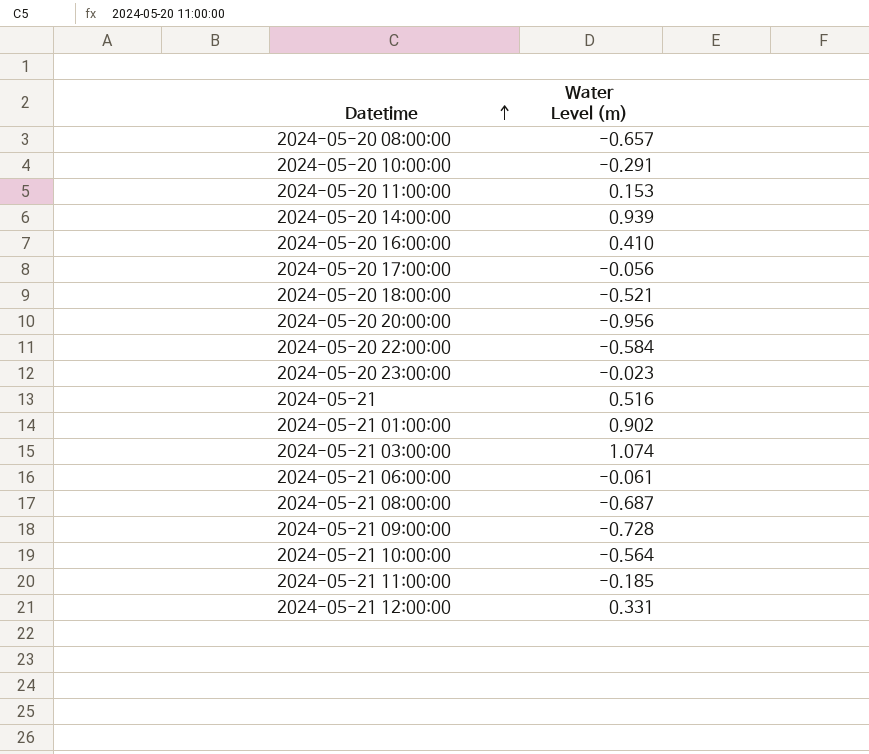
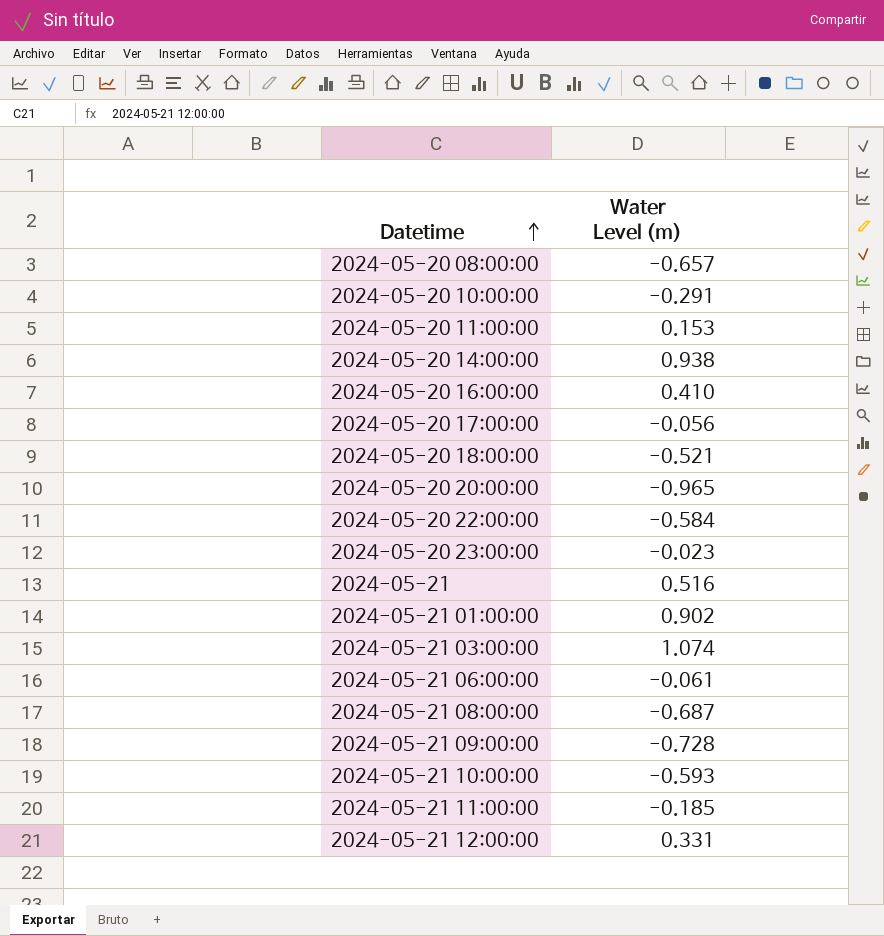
2024-05-20 14:00:00 | Water Level (m): 0.939 -> 0.938
2024-05-20 20:00:00 | Water Level (m): -0.956 -> -0.965
2024-05-21 10:00:00 | Water Level (m): -0.564 -> -0.593

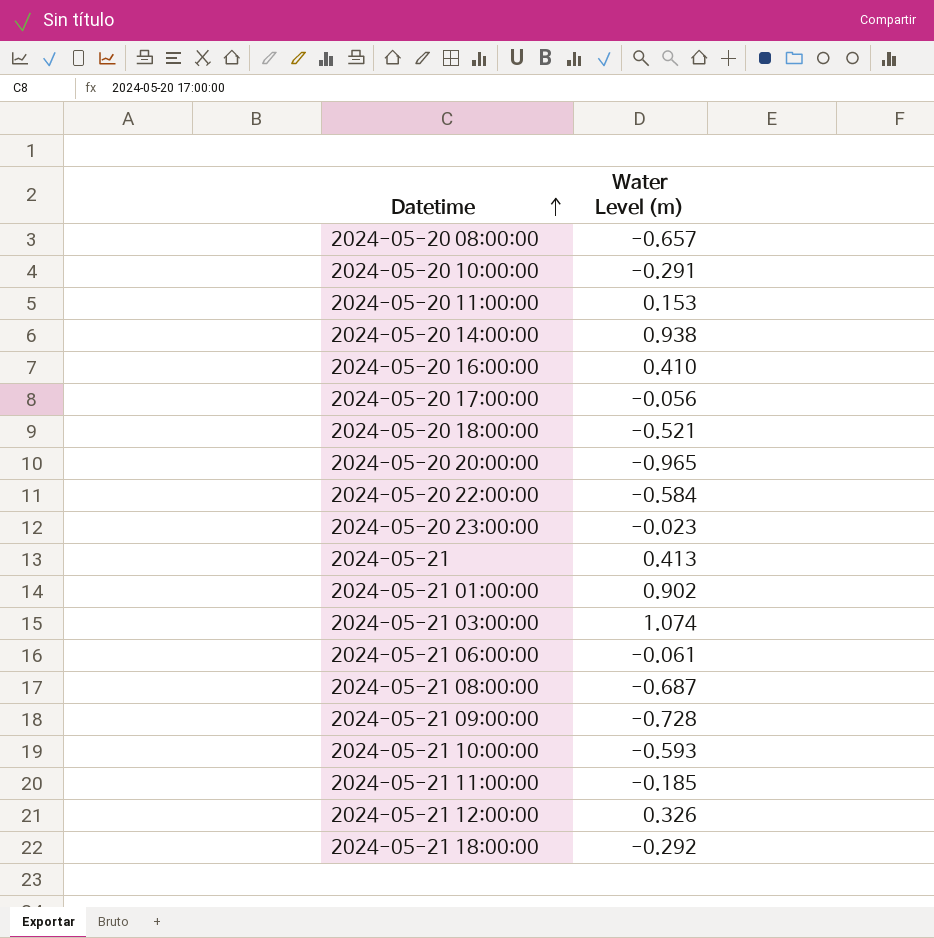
2024-05-21 | Water Level (m): 0.516 -> 0.413
2024-05-21 12:00:00 | Water Level (m): 0.331 -> 0.326
row 2024-05-21 18:00:00: none -> -0.292

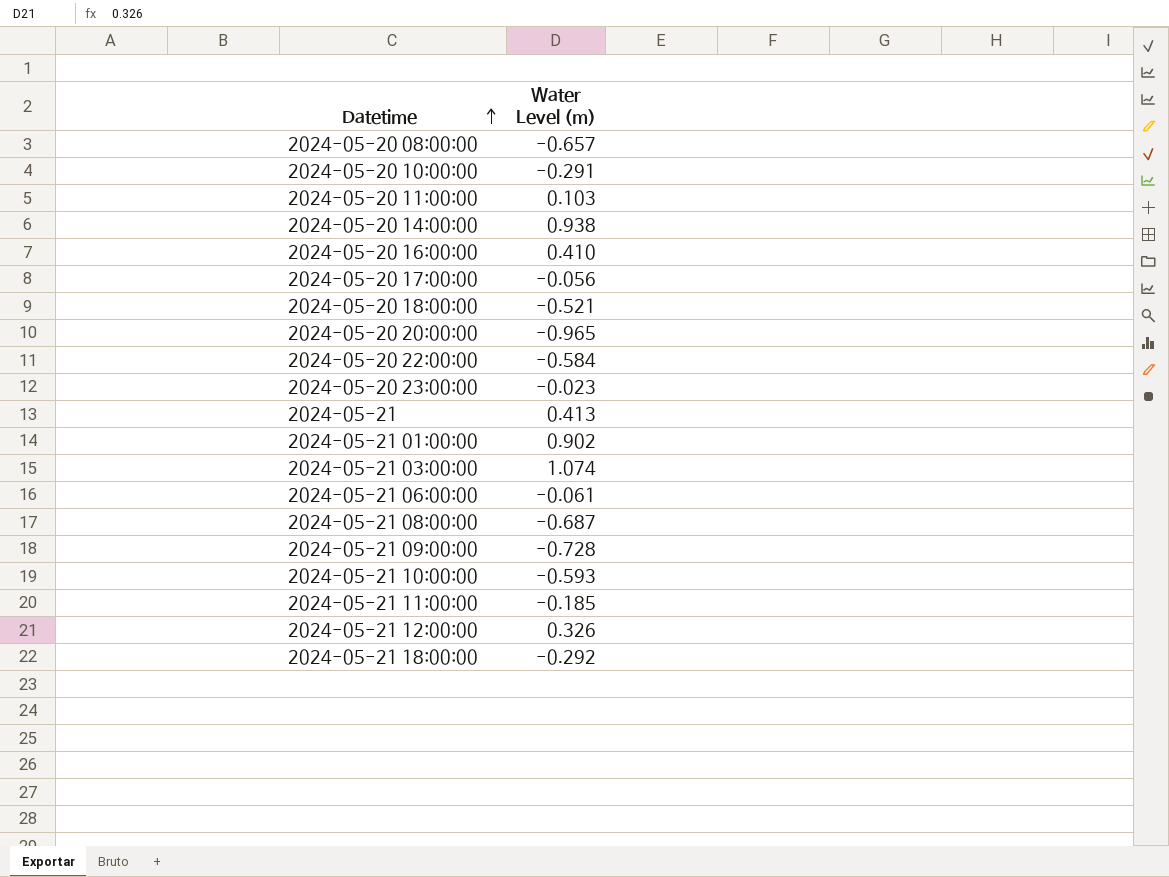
2024-05-20 11:00:00 | Water Level (m): 0.153 -> 0.103

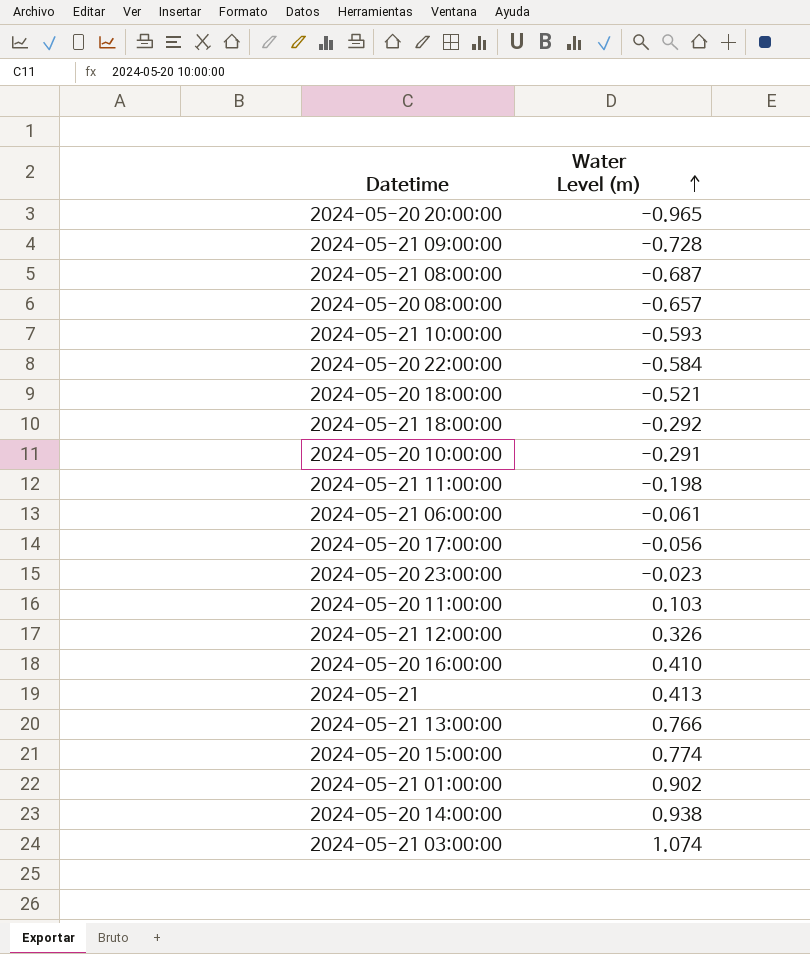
row order: Datetime ascending -> Water Level (m) ascending
2024-05-21 11:00:00 | Water Level (m): -0.185 -> -0.198
row 2024-05-21 13:00:00: none -> 0.766
row 2024-05-20 15:00:00: none -> 0.774

